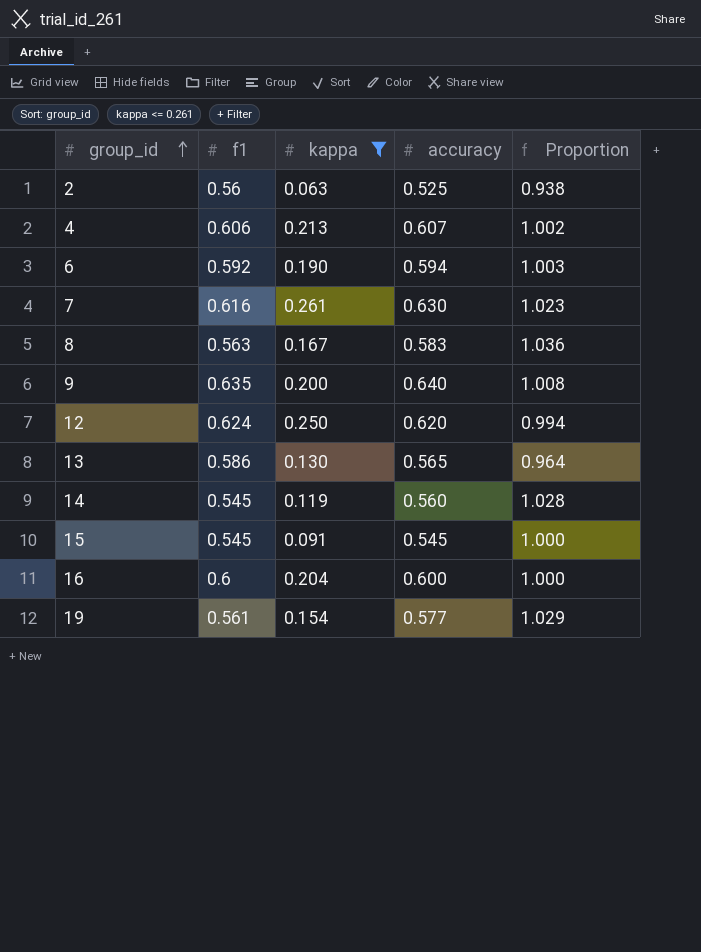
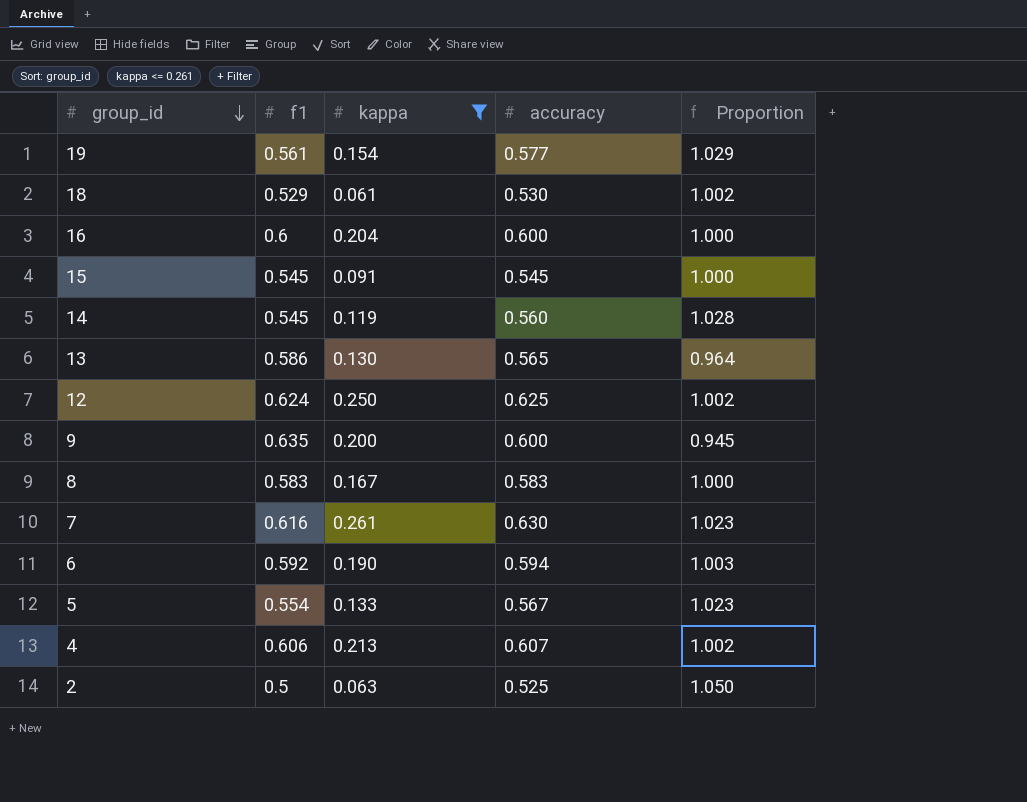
row order: group_id ascending -> group_id descending
row 18: none -> 0.529 | 0.061 | 0.530 | 1.002
12 | accuracy: 0.620 -> 0.625
12 | Proportion: 0.994 -> 1.002
9 | accuracy: 0.640 -> 0.600
9 | Proportion: 1.008 -> 0.945
8 | f1: 0.563 -> 0.583
8 | Proportion: 1.036 -> 1.000
row 5: none -> 0.554 | 0.133 | 0.567 | 1.023
2 | f1: 0.56 -> 0.5
2 | Proportion: 0.938 -> 1.050

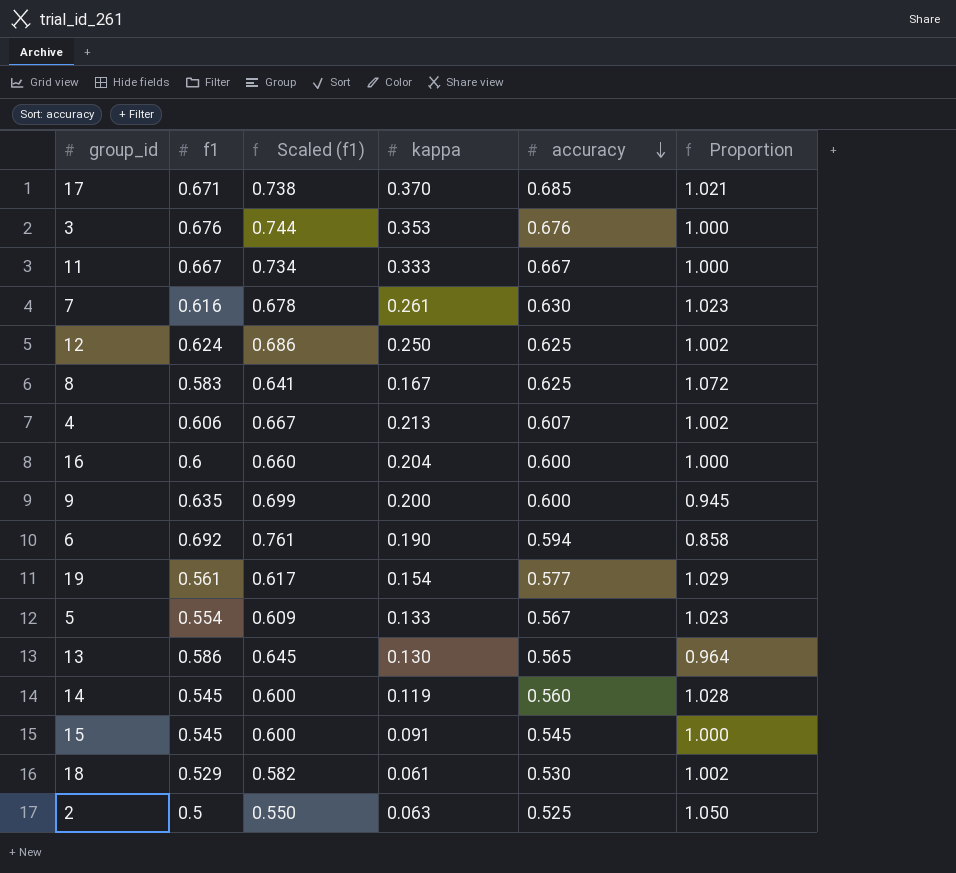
filter: kappa <= 0.261 -> none
row order: group_id descending -> accuracy descending
column Scaled (f1) | formula: none -> [f1] * 1.1
8 | accuracy: 0.583 -> 0.625
8 | Proportion: 1.000 -> 1.072
6 | f1: 0.592 -> 0.692
6 | Proportion: 1.003 -> 0.858

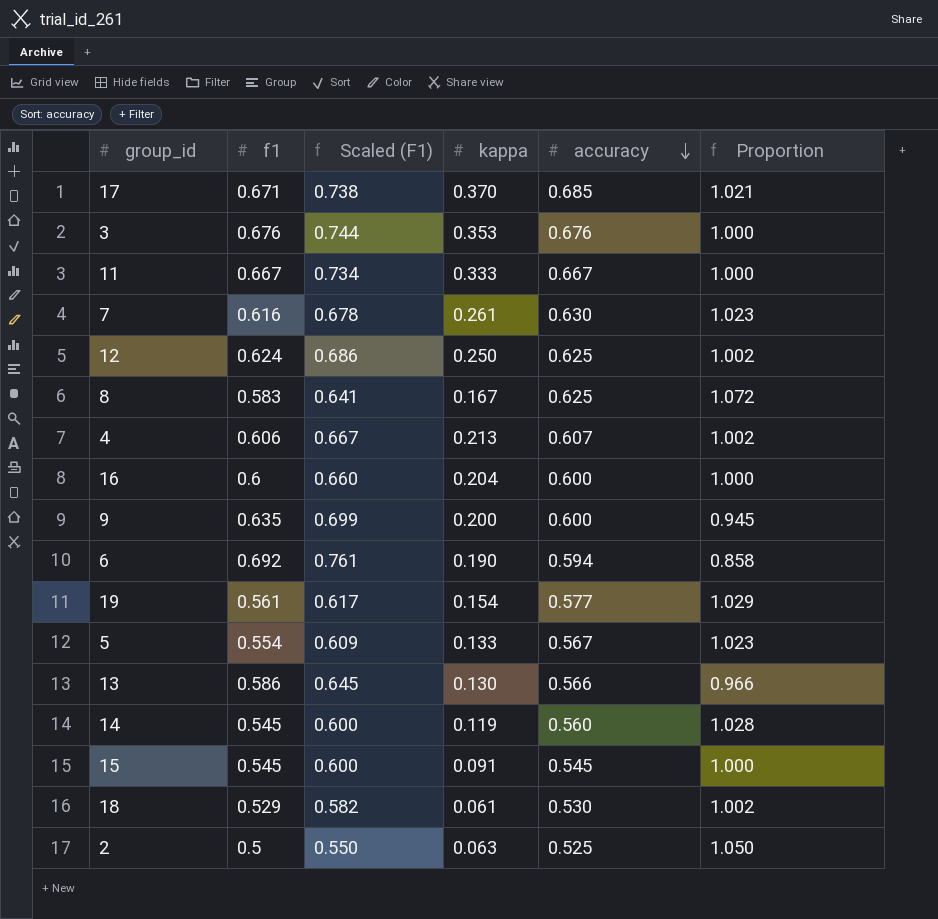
column name: Scaled (f1) -> Scaled (F1)
13 | accuracy: 0.565 -> 0.566
13 | Proportion: 0.964 -> 0.966

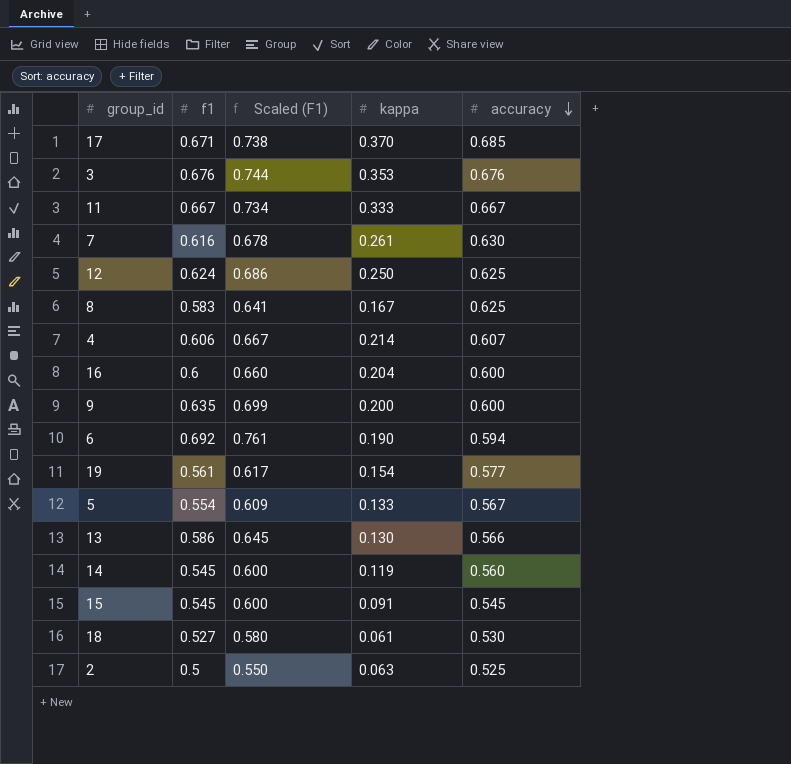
column Proportion | formula: [accuracy] / [f1] -> none
4 | kappa: 0.213 -> 0.214
18 | f1: 0.529 -> 0.527
18 | Scaled (F1): 0.582 -> 0.580

